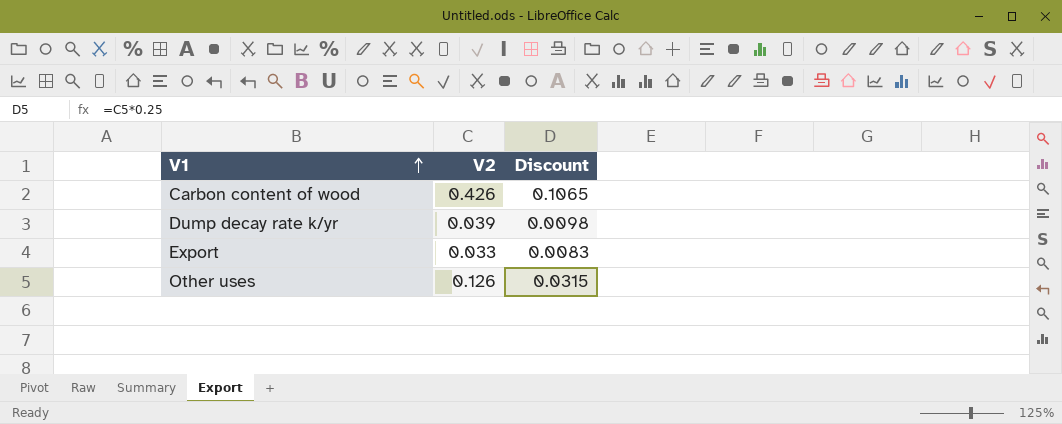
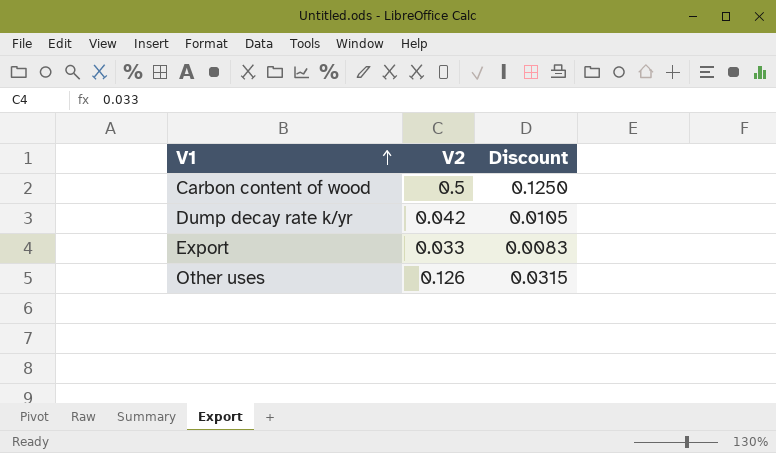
Carbon content of wood | V2: 0.426 -> 0.5
Carbon content of wood | Discount: 0.1065 -> 0.1250
Dump decay rate k/yr | V2: 0.039 -> 0.042
Dump decay rate k/yr | Discount: 0.0098 -> 0.0105

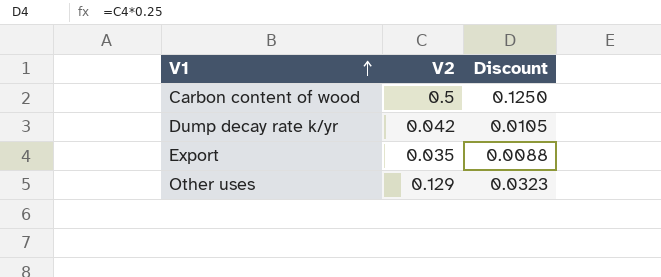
Export | V2: 0.033 -> 0.035
Export | Discount: 0.0083 -> 0.0088
Other uses | V2: 0.126 -> 0.129
Other uses | Discount: 0.0315 -> 0.0323

